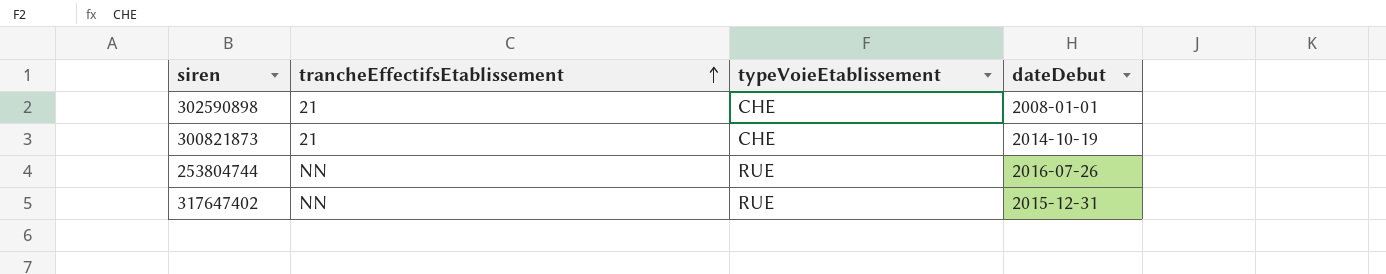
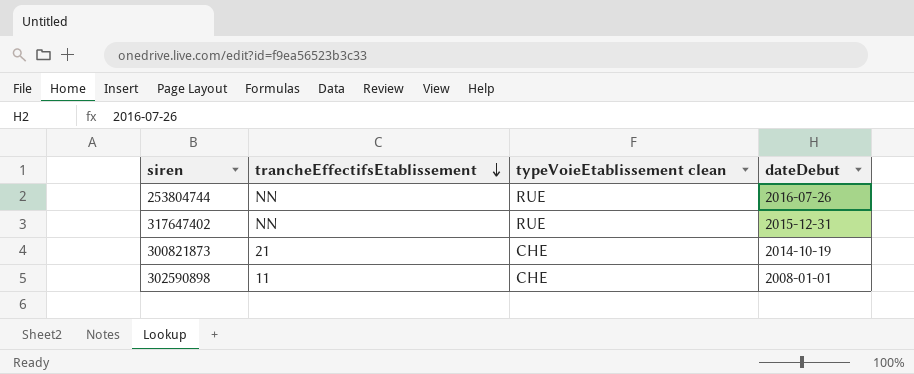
row order: trancheEffectifsEtablissement ascending -> trancheEffectifsEtablissement descending
column name: typeVoieEtablissement -> typeVoieEtablissement clean
302590898 | trancheEffectifsEtablissement: 21 -> 11

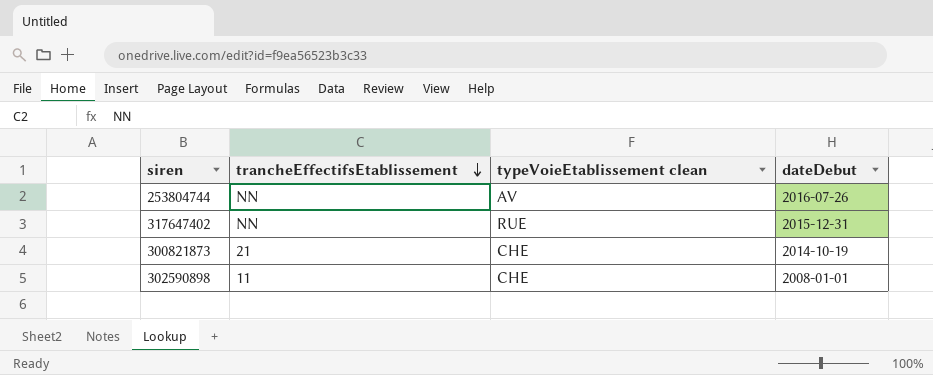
253804744 | typeVoieEtablissement clean: RUE -> AV

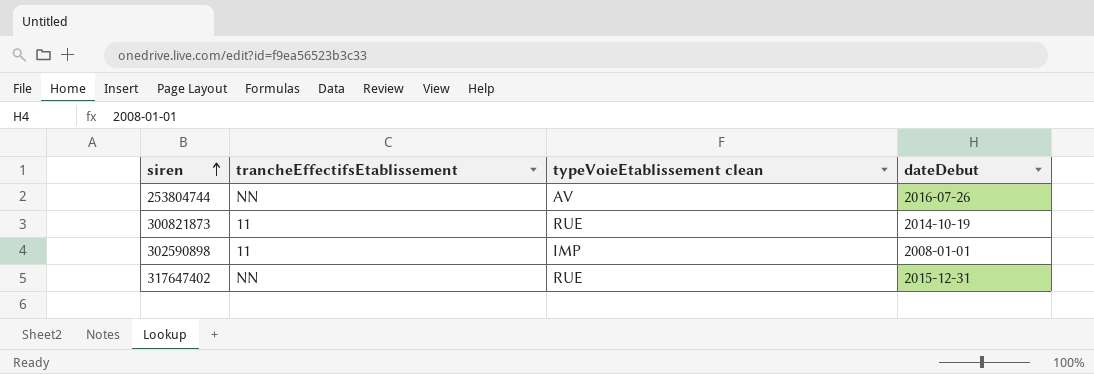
row order: trancheEffectifsEtablissement descending -> siren ascending
300821873 | trancheEffectifsEtablissement: 21 -> 11
300821873 | typeVoieEtablissement clean: CHE -> RUE
302590898 | typeVoieEtablissement clean: CHE -> IMP

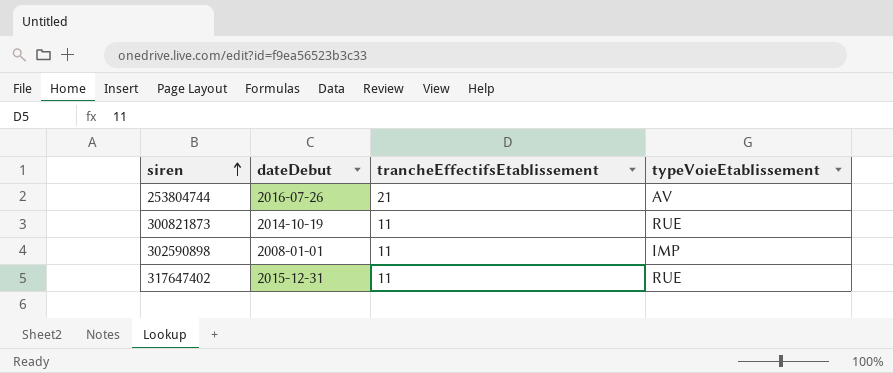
column dateDebut | position: 4 -> 2
column name: typeVoieEtablissement clean -> typeVoieEtablissement
253804744 | trancheEffectifsEtablissement: NN -> 21
317647402 | trancheEffectifsEtablissement: NN -> 11

